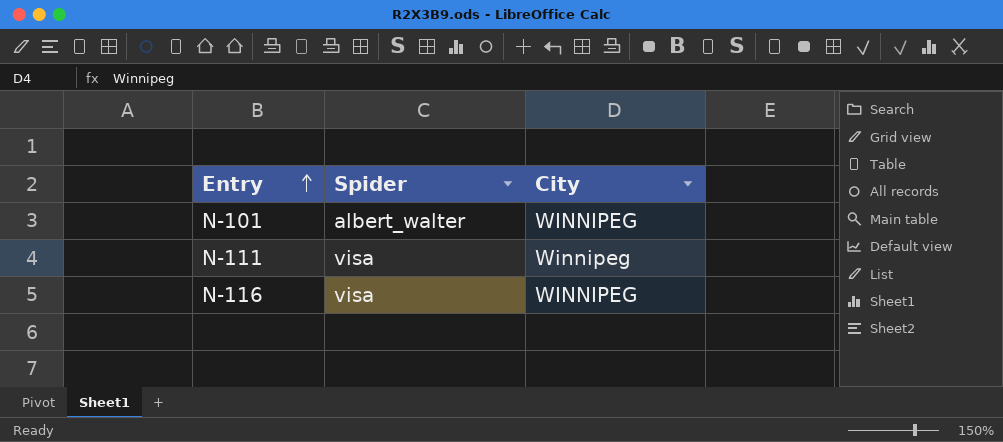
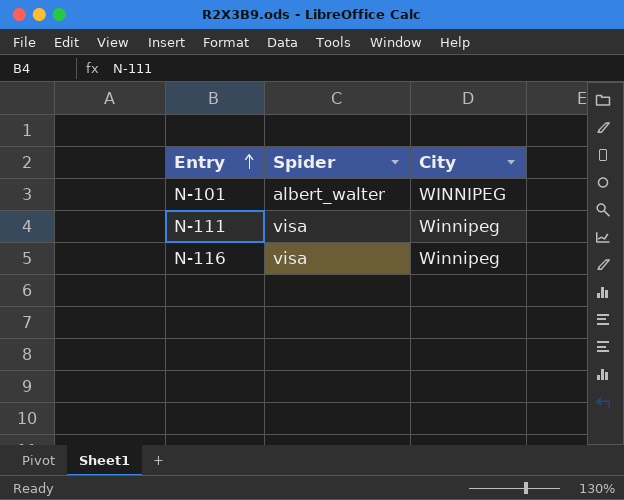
N-116 | City: WINNIPEG -> Winnipeg

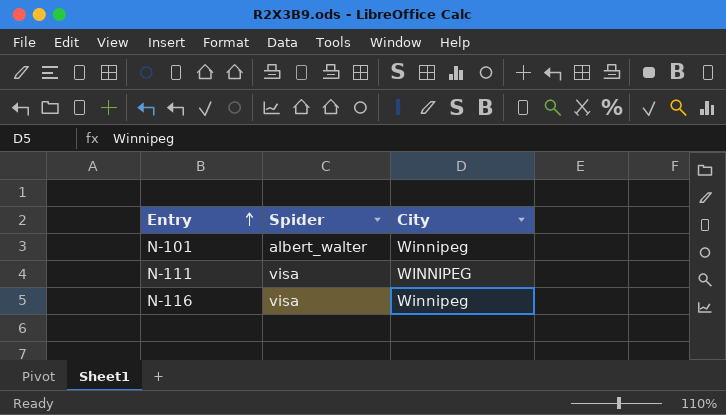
N-101 | City: WINNIPEG -> Winnipeg
N-111 | City: Winnipeg -> WINNIPEG

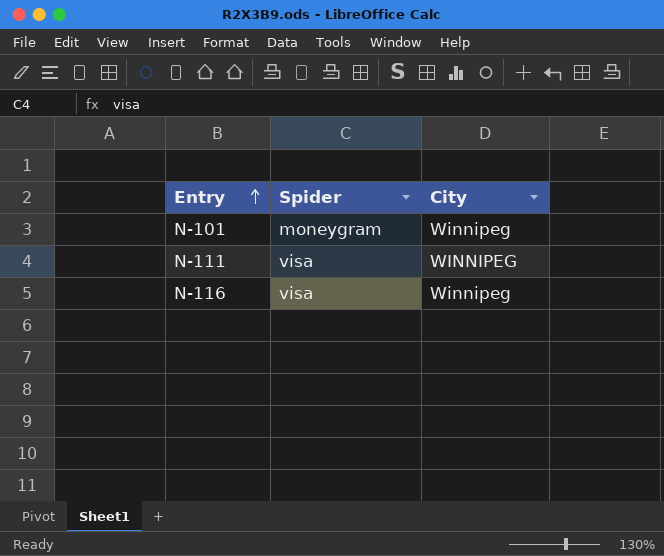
N-101 | Spider: albert_walter -> moneygram

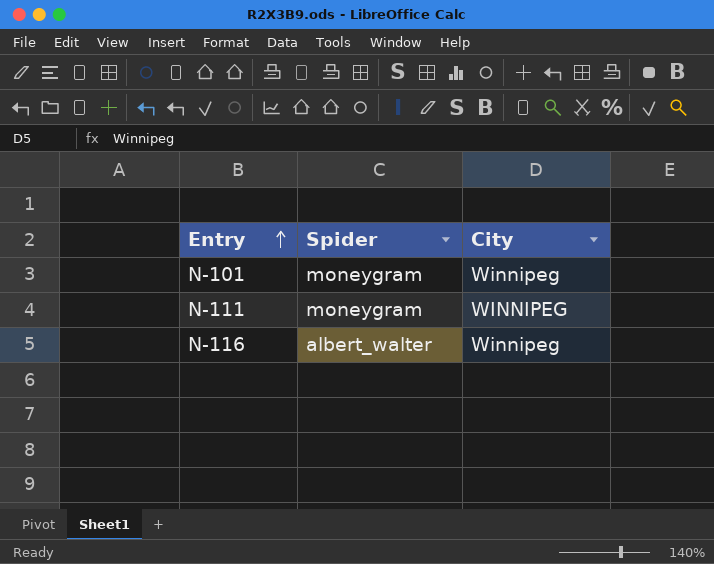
N-111 | Spider: visa -> moneygram
N-116 | Spider: visa -> albert_walter

